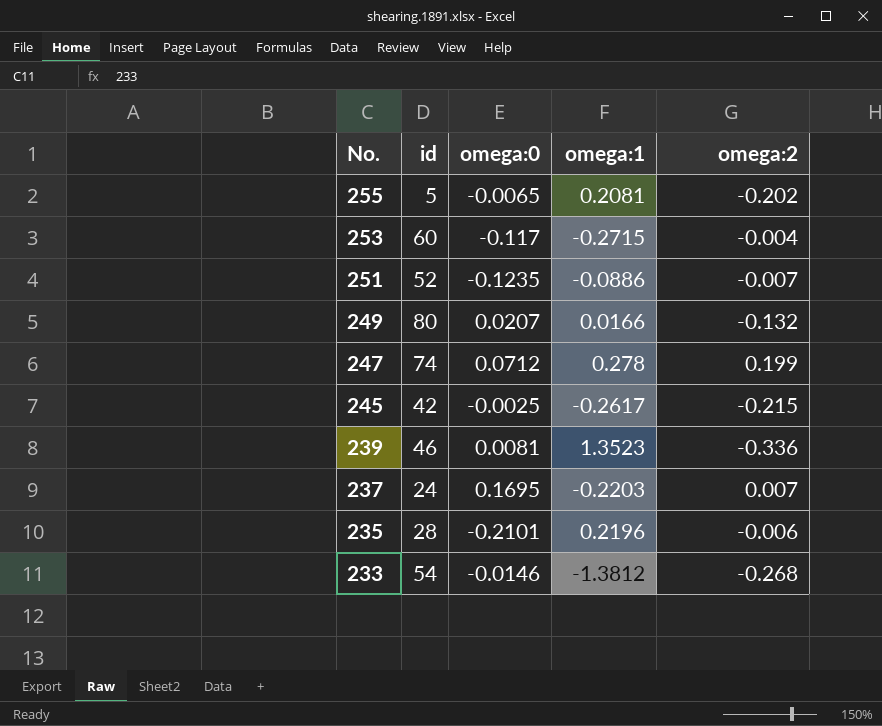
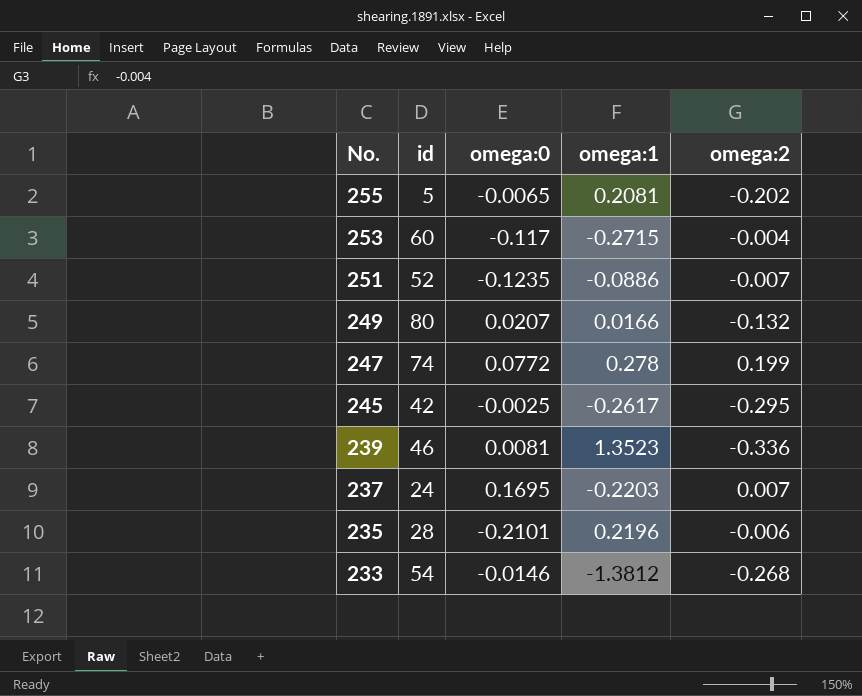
247 | omega:0: 0.0712 -> 0.0772
245 | omega:2: -0.215 -> -0.295

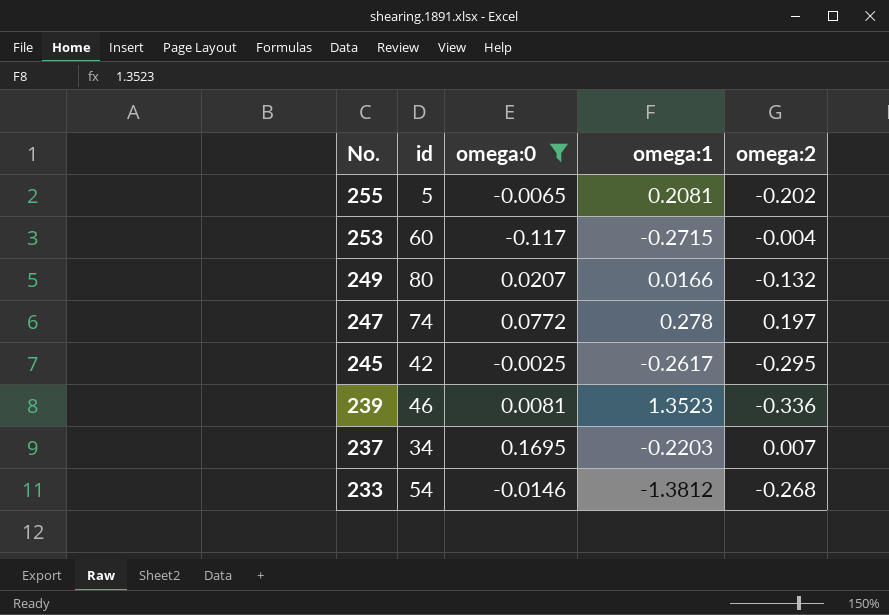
filter: none -> omega:0 >= -0.117
247 | omega:2: 0.199 -> 0.197
237 | id: 24 -> 34

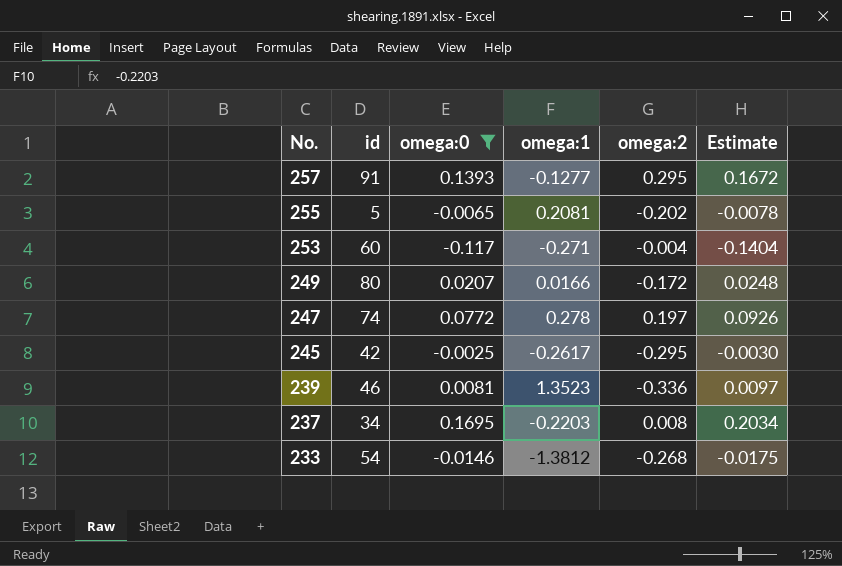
column Estimate | formula: none -> [omega:0] * 1.2
row 257: none -> 91 | 0.1393 | -0.1277 | 0.295 | 0.1672
253 | omega:1: -0.2715 -> -0.271
249 | omega:2: -0.132 -> -0.172
237 | omega:2: 0.007 -> 0.008

